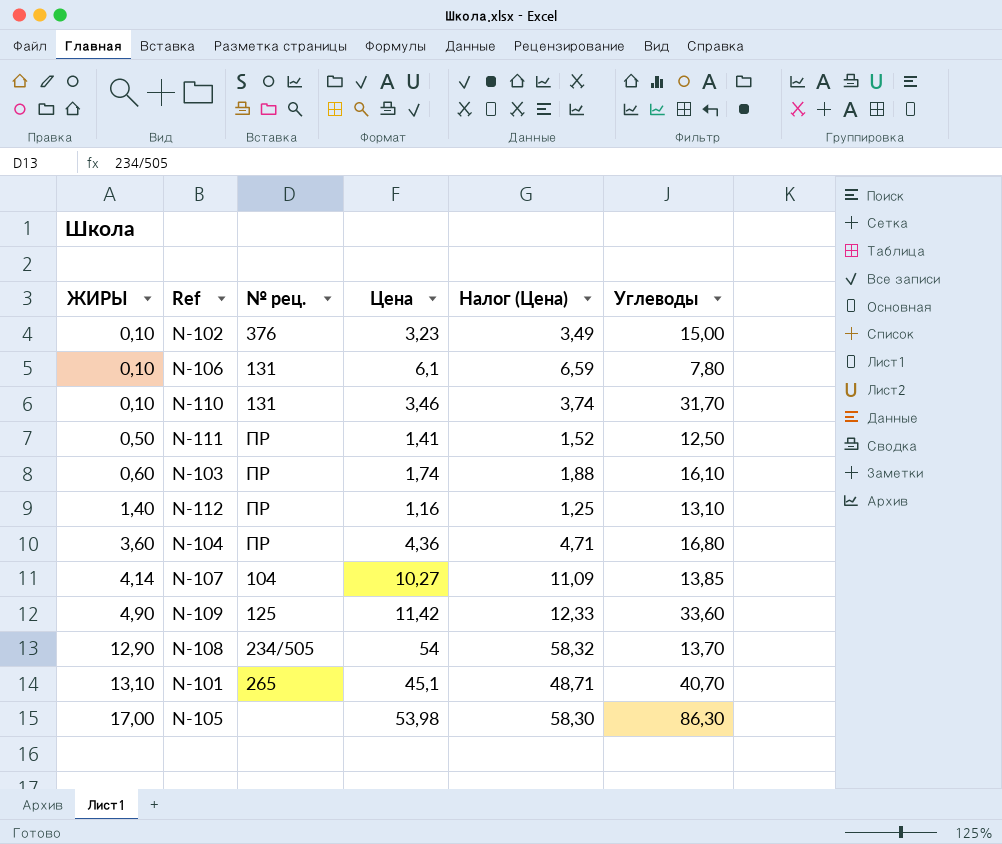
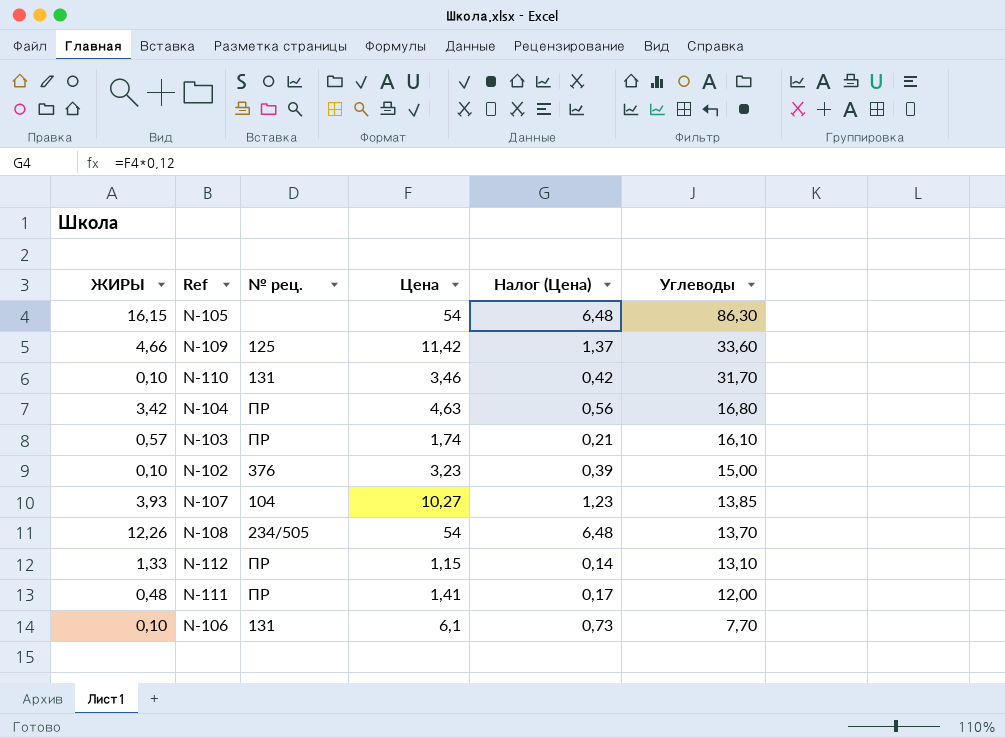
row order: ЖИРЫ ascending -> Углеводы descending
column Налог (Цена) | formula: [Цена] * 1,08 -> [Цена] * 0,12
row N-101: 13,10 | 265 | 45,1 | 48,71 | 40,70 -> none
N-105 | ЖИРЫ: 17,00 -> 16,15
N-105 | Цена: 53,98 -> 54
N-109 | ЖИРЫ: 4,90 -> 4,66
N-104 | ЖИРЫ: 3,60 -> 3,42
N-104 | Цена: 4,36 -> 4,63
N-103 | ЖИРЫ: 0,60 -> 0,57
N-107 | ЖИРЫ: 4,14 -> 3,93
N-108 | ЖИРЫ: 12,90 -> 12,26
N-112 | ЖИРЫ: 1,40 -> 1,33
N-112 | Цена: 1,16 -> 1,15
N-111 | ЖИРЫ: 0,50 -> 0,48
N-111 | Углеводы: 12,50 -> 12,00
N-106 | Углеводы: 7,80 -> 7,70

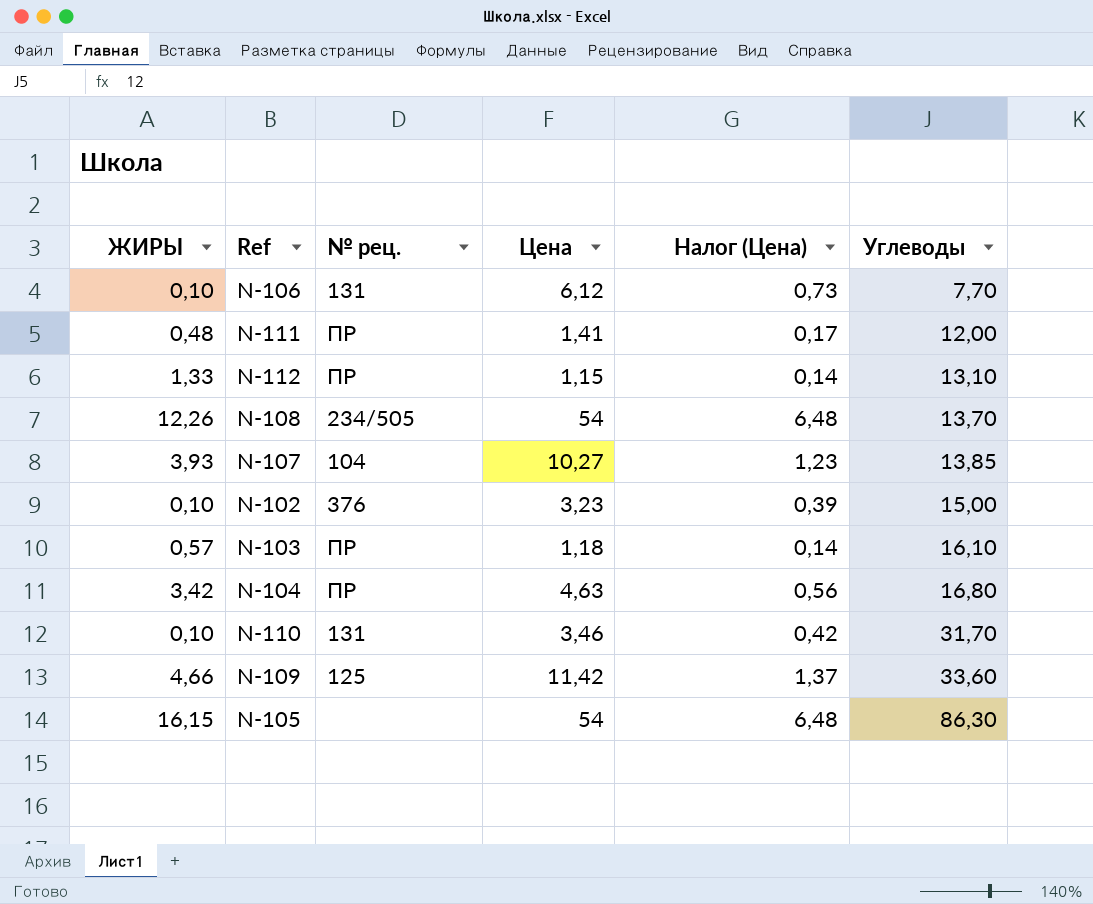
row order: Углеводы descending -> Углеводы ascending
N-106 | Цена: 6,1 -> 6,12
N-103 | Цена: 1,74 -> 1,18
N-103 | Налог (Цена): 0,21 -> 0,14

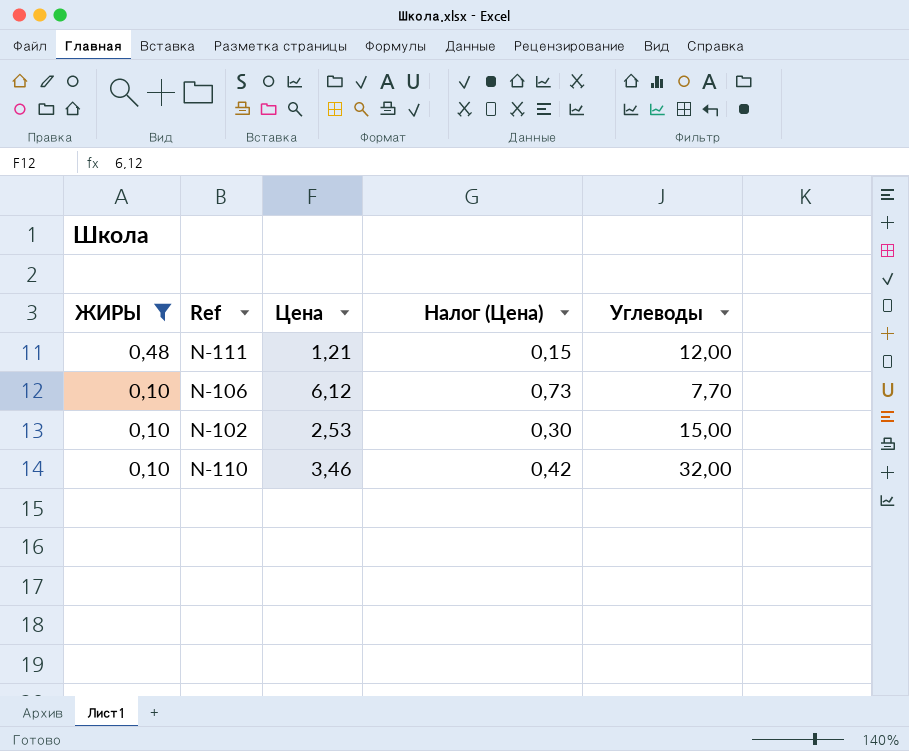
filter: none -> ЖИРЫ <= 0,48
row order: Углеводы ascending -> ЖИРЫ descending
column № рец. | position: 3 -> none
N-111 | Цена: 1,41 -> 1,21
N-111 | Налог (Цена): 0,17 -> 0,15
N-102 | Цена: 3,23 -> 2,53
N-102 | Налог (Цена): 0,39 -> 0,30
N-110 | Углеводы: 31,70 -> 32,00

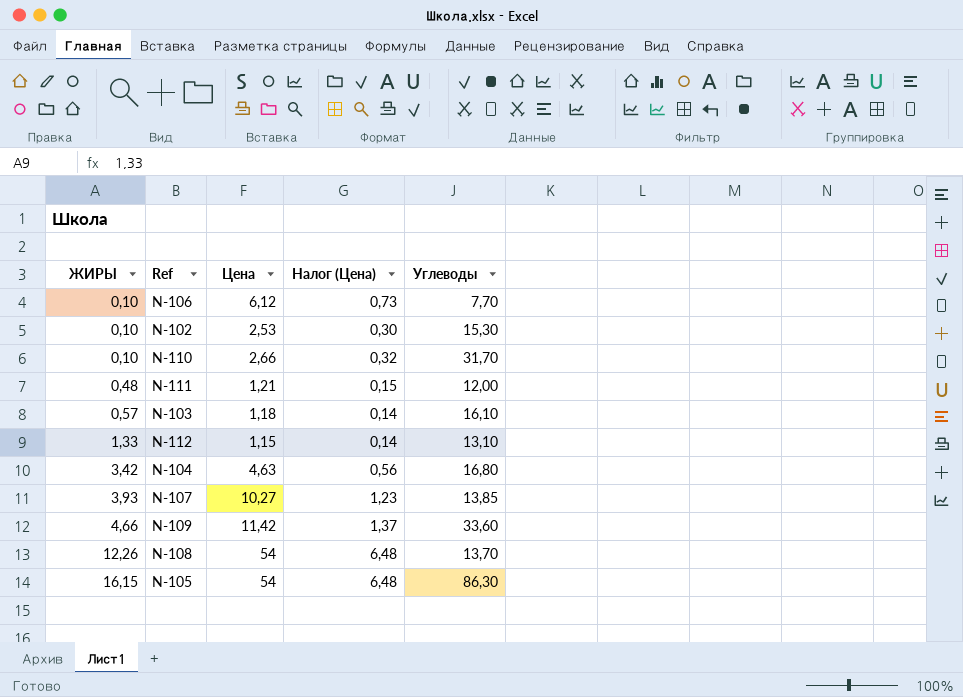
filter: ЖИРЫ <= 0,48 -> none
row order: ЖИРЫ descending -> ЖИРЫ ascending
N-102 | Углеводы: 15,00 -> 15,30
N-110 | Цена: 3,46 -> 2,66
N-110 | Налог (Цена): 0,42 -> 0,32
N-110 | Углеводы: 32,00 -> 31,70

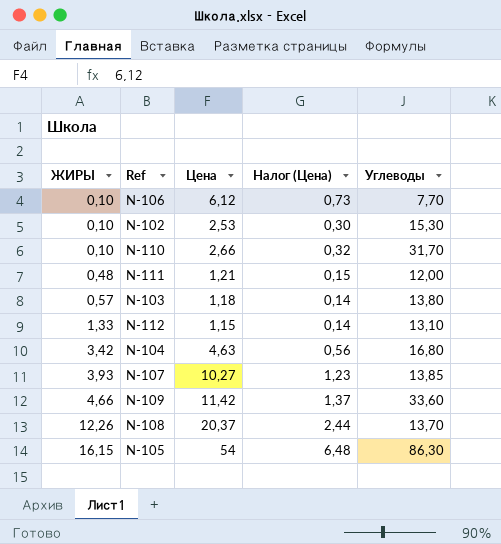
N-103 | Углеводы: 16,10 -> 13,80
N-108 | Цена: 54 -> 20,37
N-108 | Налог (Цена): 6,48 -> 2,44

